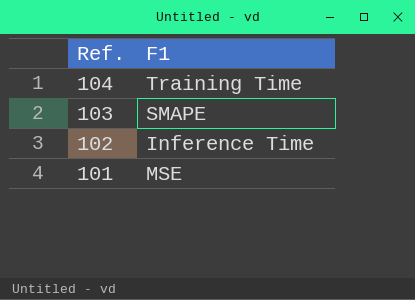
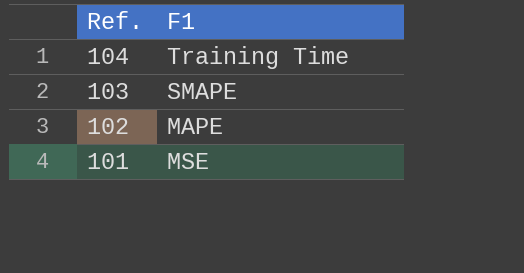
102 | F1: Inference Time -> MAPE

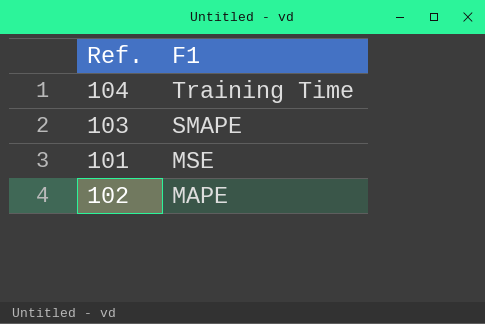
row order: Ref. descending -> F1 descending

